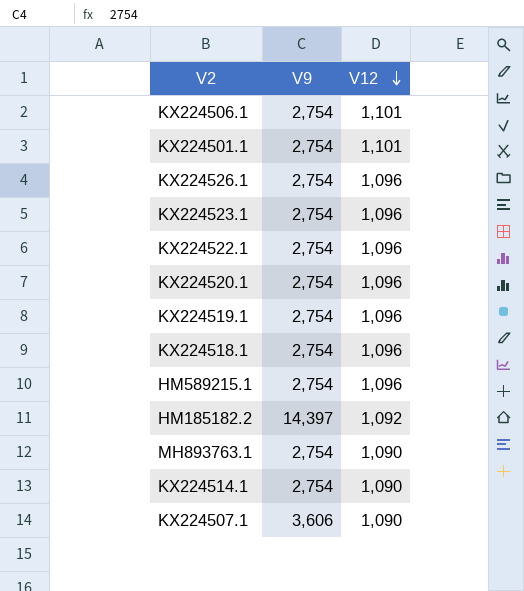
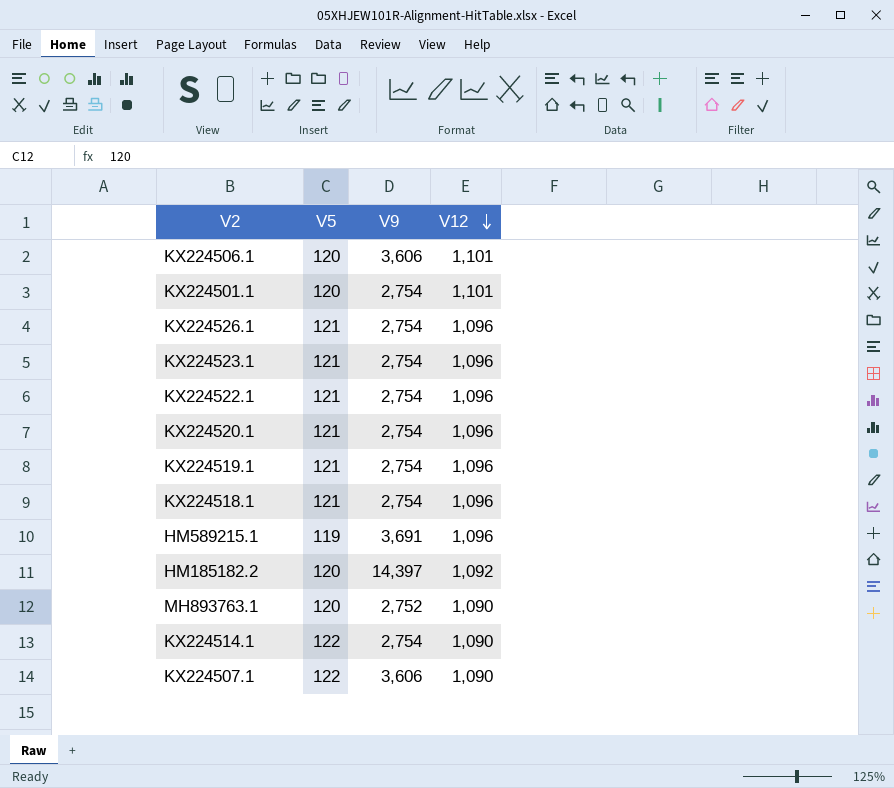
column V5 | position: none -> 2
KX224506.1 | V9: 2,754 -> 3,606
HM589215.1 | V9: 2,754 -> 3,691
MH893763.1 | V9: 2,754 -> 2,752

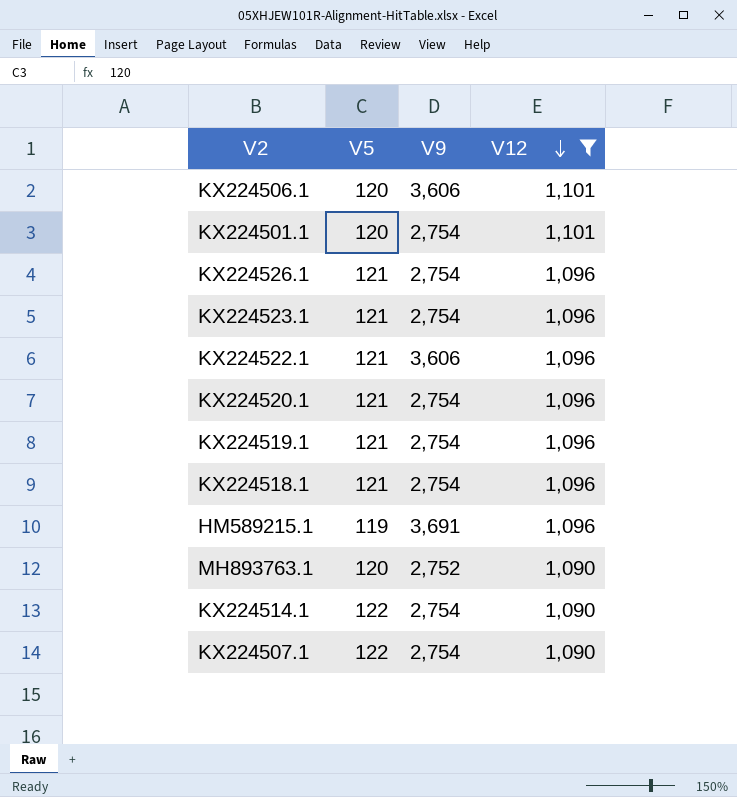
filter: none -> V12 != 1,092
KX224522.1 | V9: 2,754 -> 3,606
KX224507.1 | V9: 3,606 -> 2,754

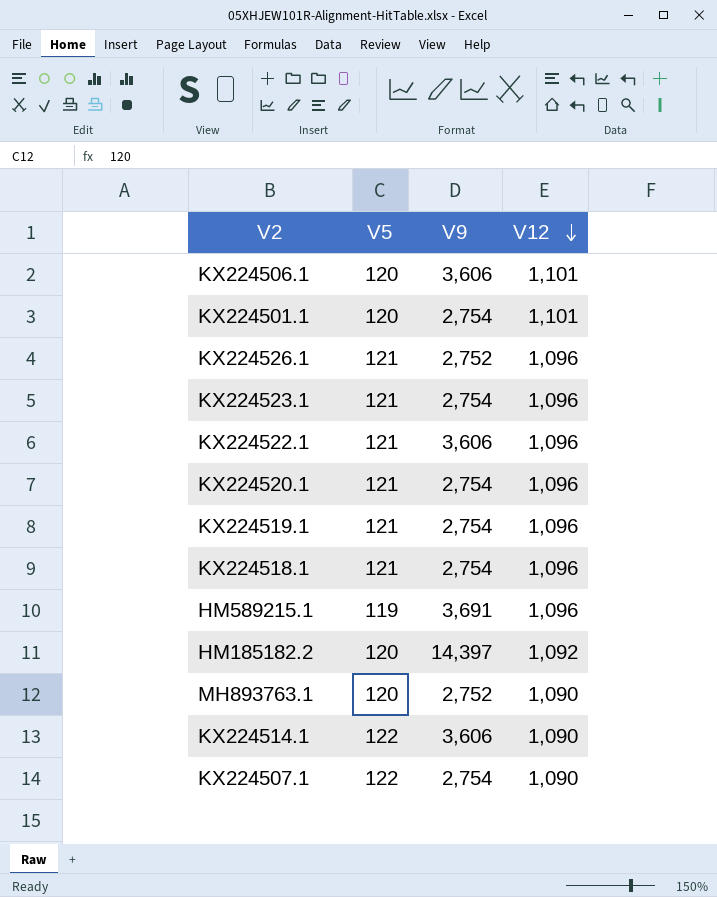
filter: V12 != 1,092 -> none
KX224526.1 | V9: 2,754 -> 2,752
KX224514.1 | V9: 2,754 -> 3,606

